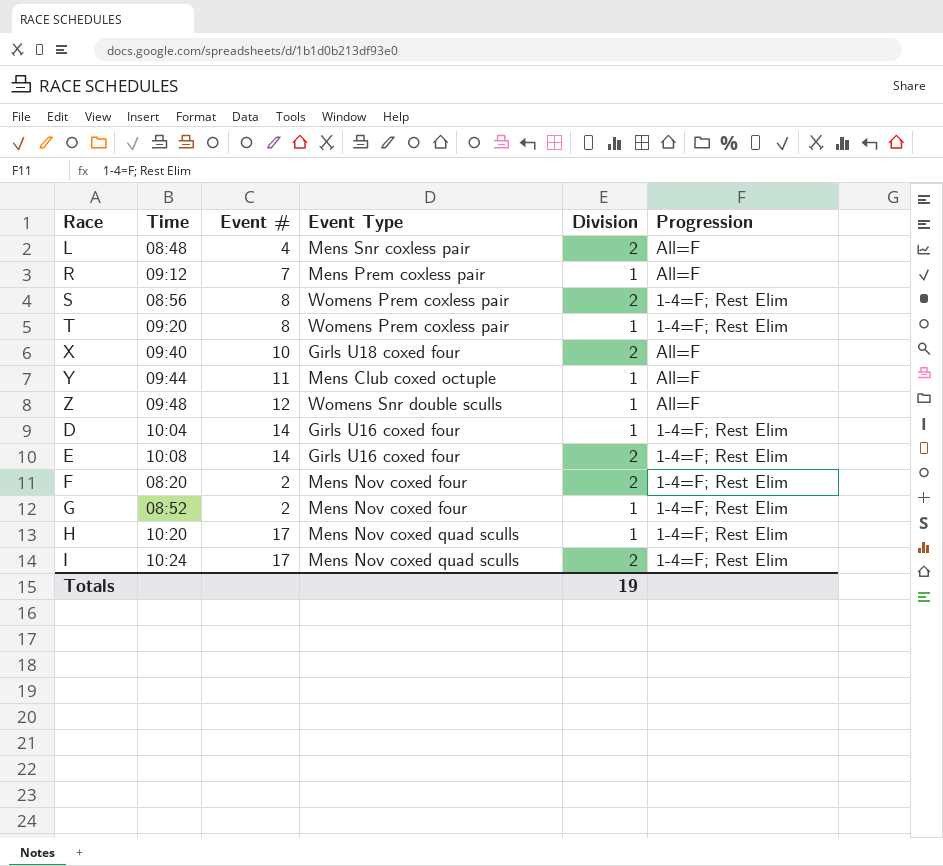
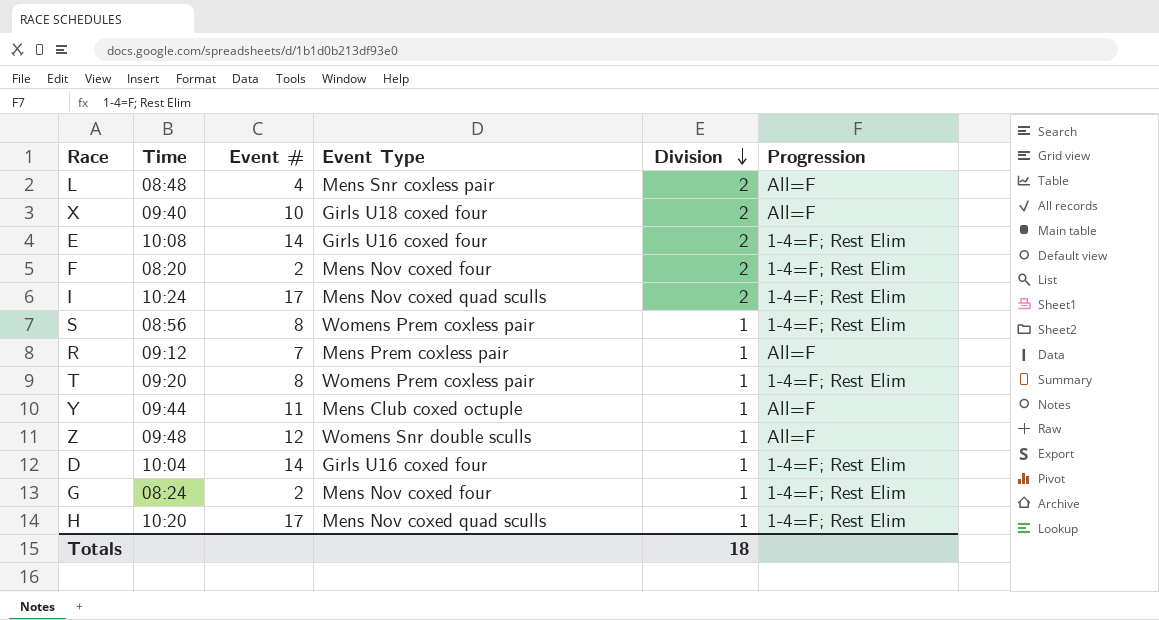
row order: none -> Division descending
S | Division: 2 -> 1
G | Time: 08:52 -> 08:24
Totals | Division: 19 -> 18

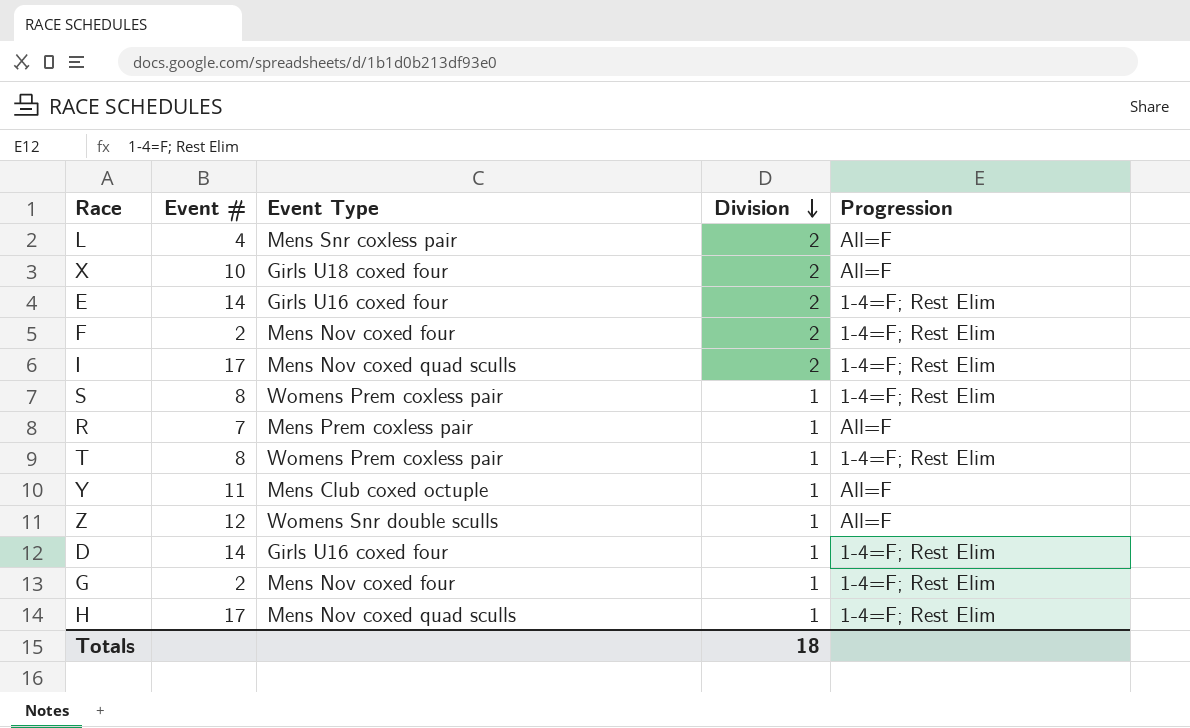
column Time | position: 2 -> none

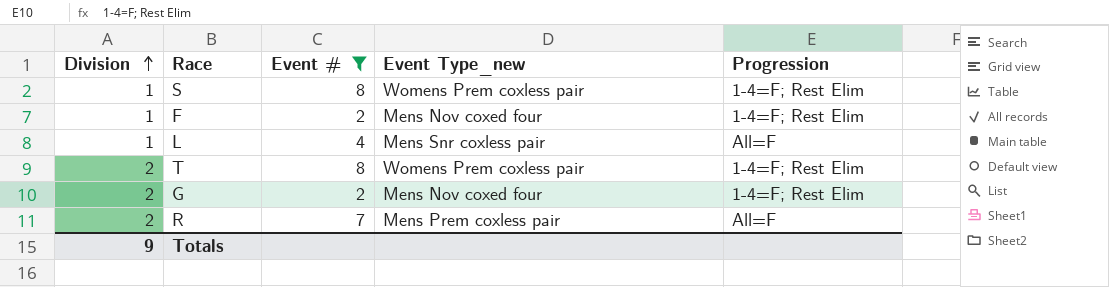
filter: none -> Event # <= 8
row order: Division descending -> Division ascending
column Division | position: 4 -> 1
column name: Event Type -> Event Type_new
F | Division: 2 -> 1
L | Division: 2 -> 1
T | Division: 1 -> 2
G | Division: 1 -> 2
R | Division: 1 -> 2
Totals | Division: 18 -> 9

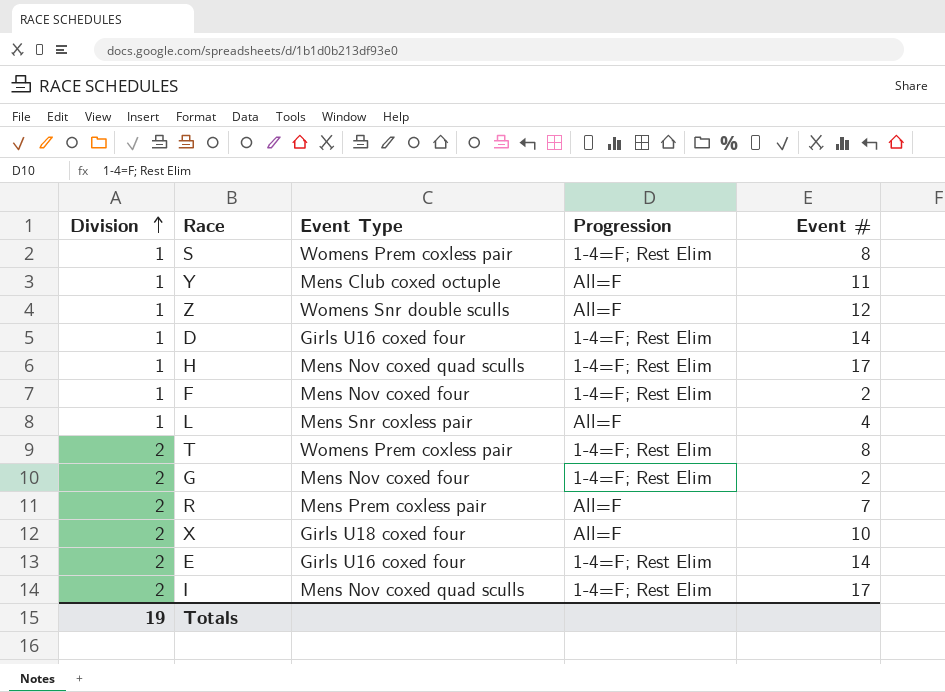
filter: Event # <= 8 -> none
column name: Event Type_new -> Event Type
column Event # | position: 3 -> 5
Totals | Division: 9 -> 19

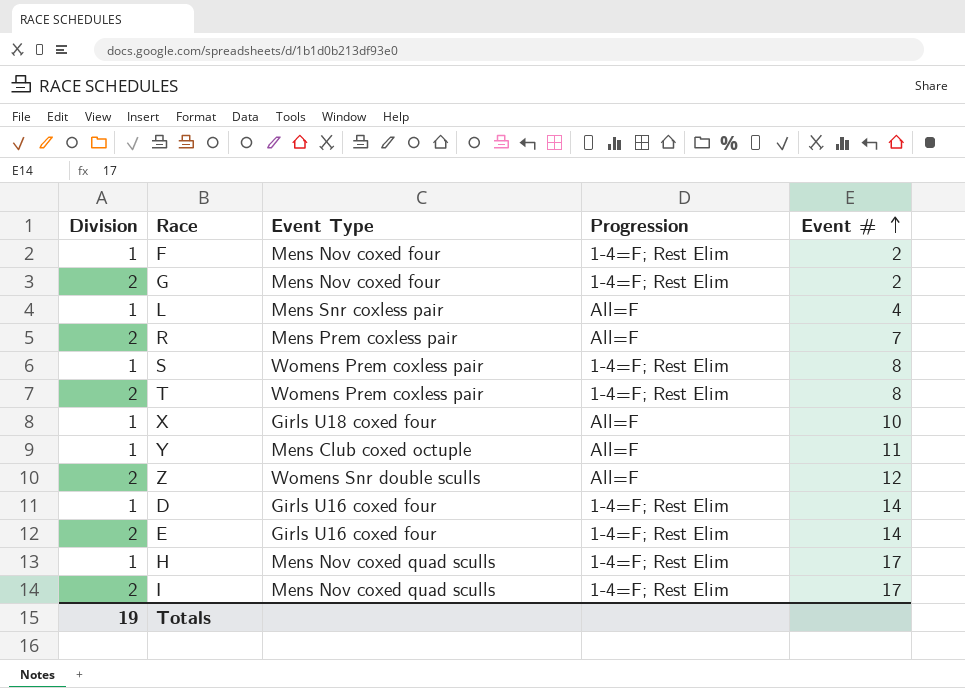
row order: Division ascending -> Event # ascending
X | Division: 2 -> 1
Z | Division: 1 -> 2

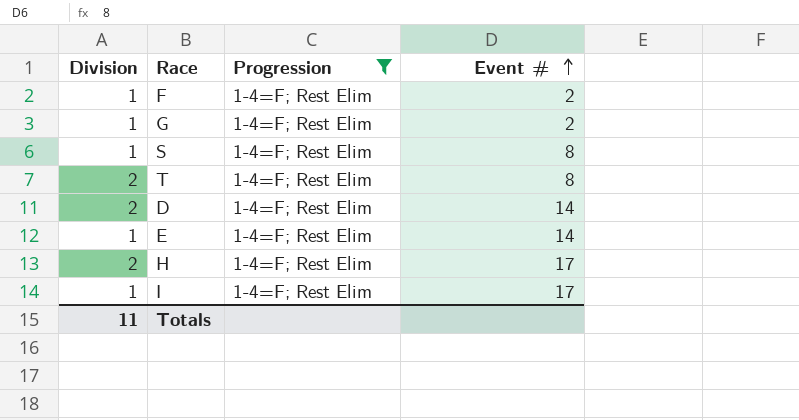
filter: none -> Progression = 1-4=F; Rest Elim
column Event Type | position: 3 -> none
G | Division: 2 -> 1
D | Division: 1 -> 2
E | Division: 2 -> 1
H | Division: 1 -> 2
I | Division: 2 -> 1
Totals | Division: 19 -> 11

